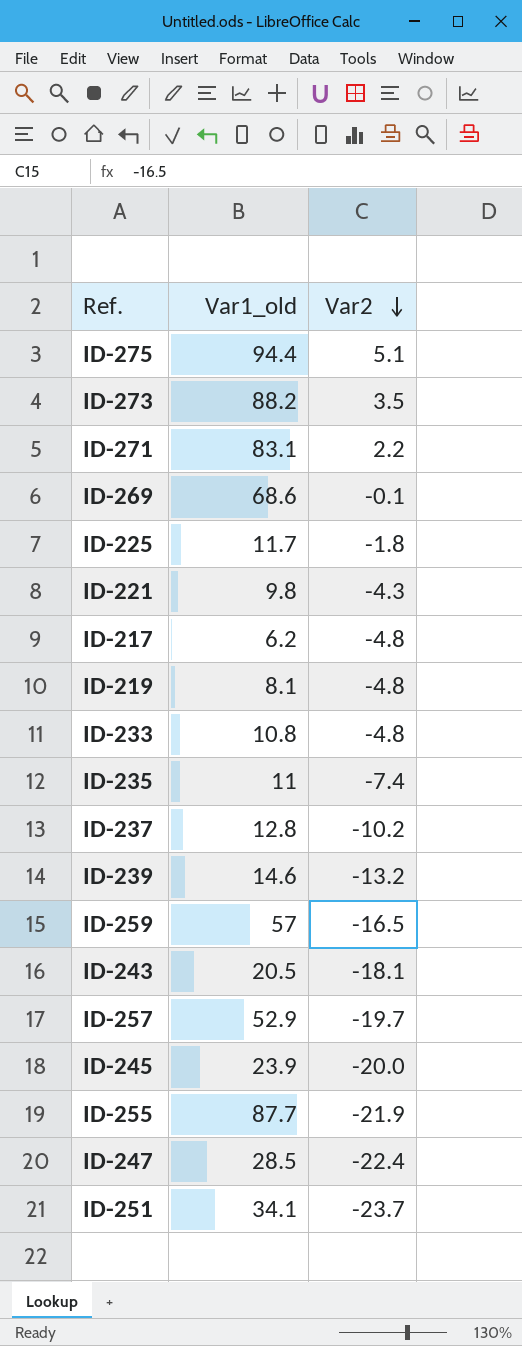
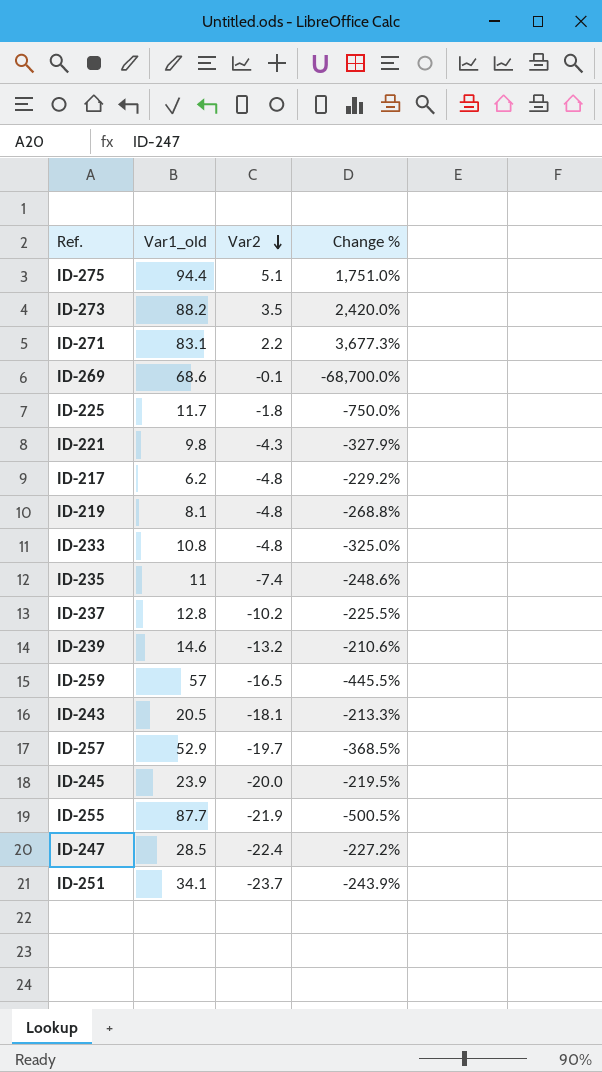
column Change % | formula: none -> ([Var1_old] - [Var2]) / [Var2]

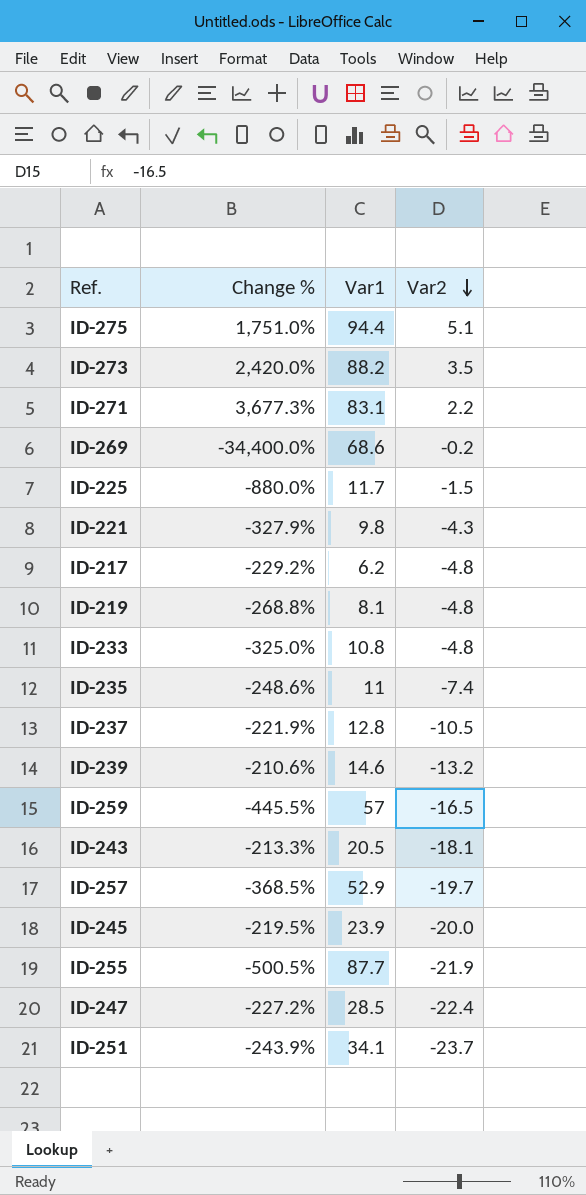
column Change % | position: 4 -> 2
column name: Var1_old -> Var1
ID-269 | Change %: -68,700.0% -> -34,400.0%
ID-269 | Var2: -0.1 -> -0.2
ID-225 | Change %: -750.0% -> -880.0%
ID-225 | Var2: -1.8 -> -1.5
ID-237 | Change %: -225.5% -> -221.9%
ID-237 | Var2: -10.2 -> -10.5

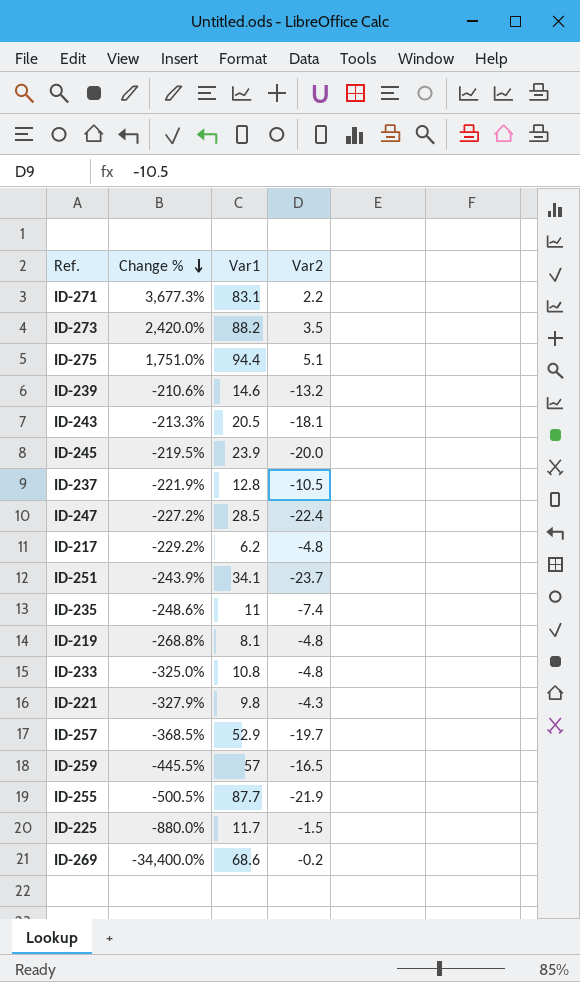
row order: Var2 descending -> Change % descending

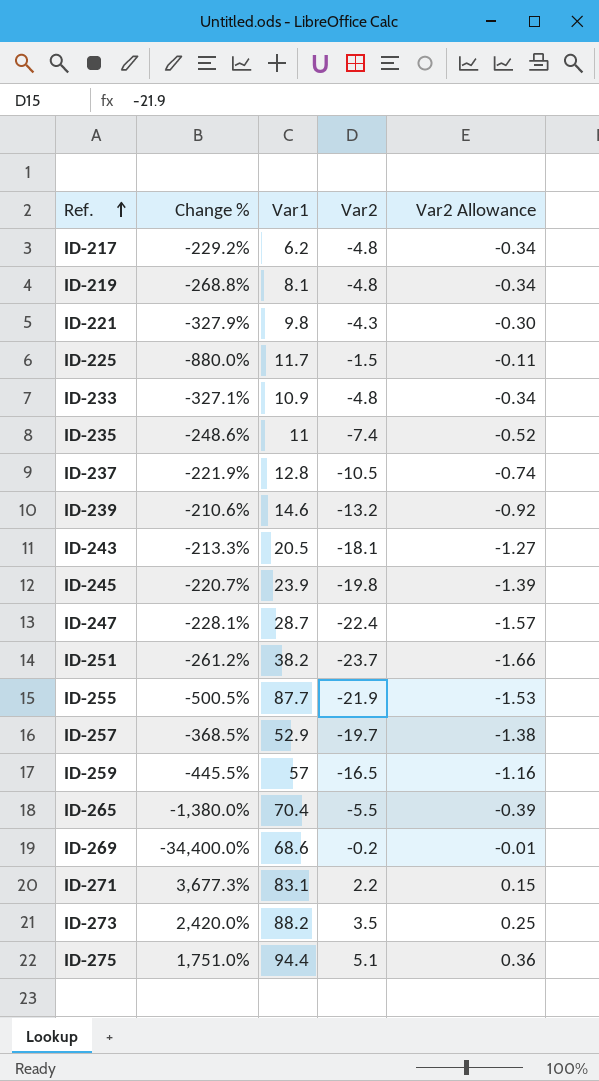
row order: Change % descending -> Ref. ascending
column Var2 Allowance | formula: none -> [Var2] * 0.07
ID-233 | Change %: -325.0% -> -327.1%
ID-233 | Var1: 10.8 -> 10.9
ID-245 | Change %: -219.5% -> -220.7%
ID-245 | Var2: -20.0 -> -19.8
ID-247 | Change %: -227.2% -> -228.1%
ID-247 | Var1: 28.5 -> 28.7
ID-251 | Change %: -243.9% -> -261.2%
ID-251 | Var1: 34.1 -> 38.2
row ID-265: none -> -1,380.0% | 70.4 | -5.5 | -0.39

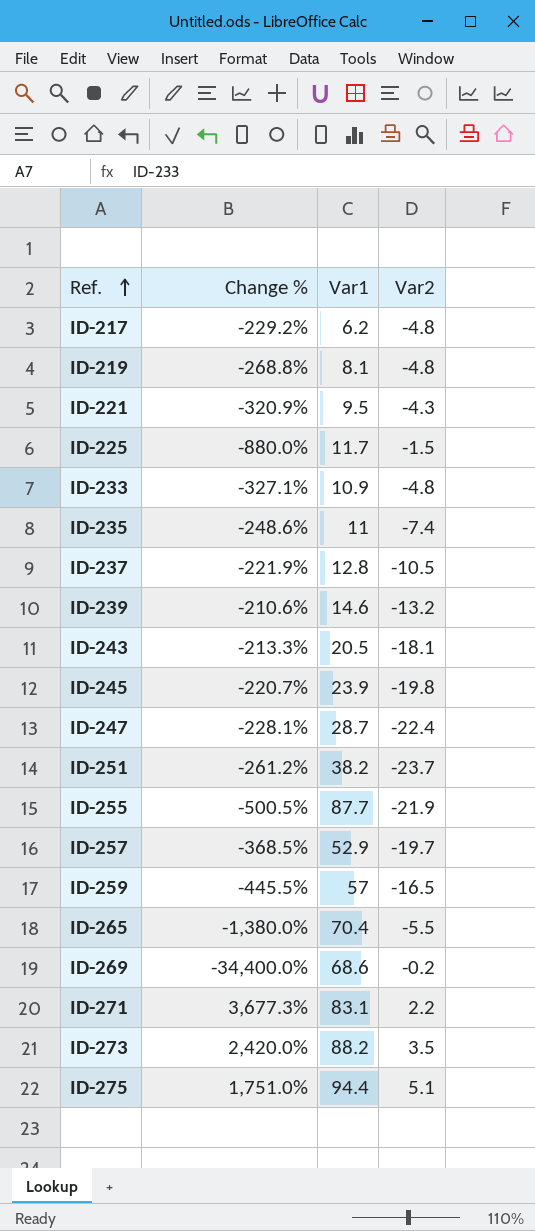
column Var2 Allowance | formula: [Var2] * 0.07 -> none
ID-221 | Change %: -327.9% -> -320.9%
ID-221 | Var1: 9.8 -> 9.5

